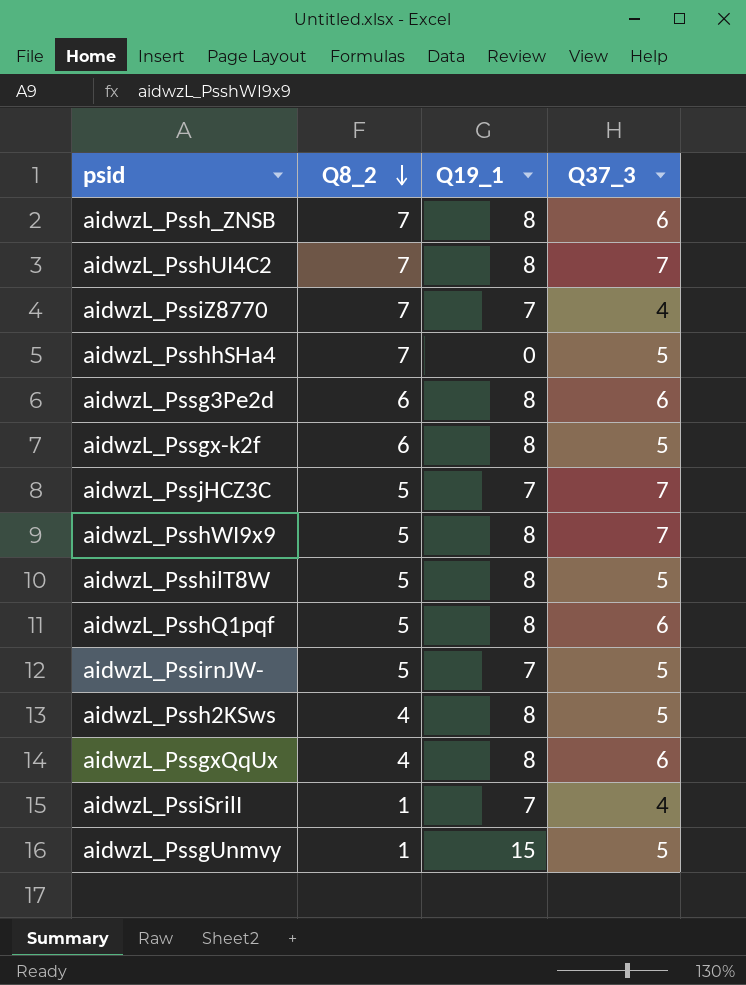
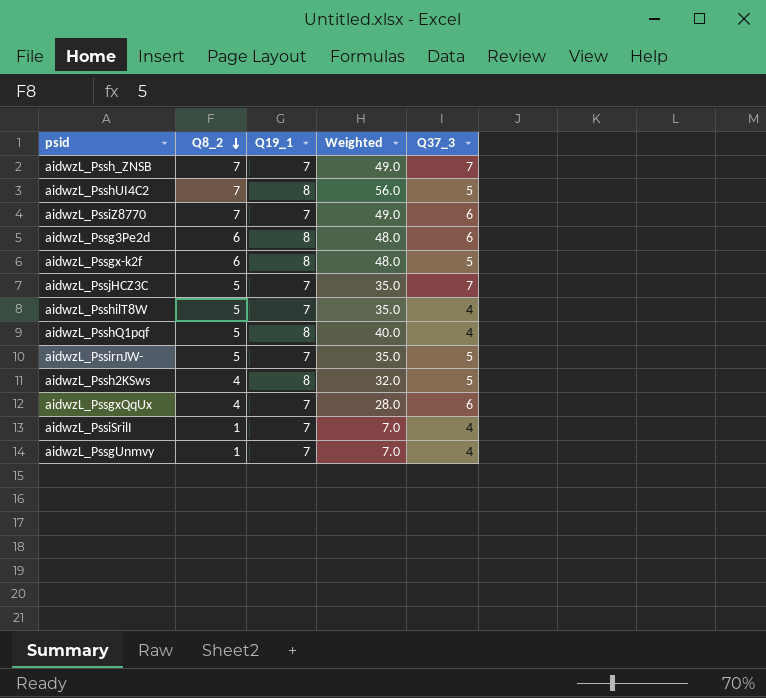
column Weighted | formula: none -> [Q8_2] * [Q19_1]
row aidwzL_PsshhSHa4: 7 | 0 | 5 -> none
row aidwzL_PsshWI9x9: 5 | 8 | 7 -> none
aidwzL_Pssh_ZNSB | Q19_1: 8 -> 7
aidwzL_Pssh_ZNSB | Q37_3: 6 -> 7
aidwzL_PsshUI4C2 | Q37_3: 7 -> 5
aidwzL_PssiZ8770 | Q37_3: 4 -> 6
aidwzL_PsshilT8W | Q19_1: 8 -> 7
aidwzL_PsshilT8W | Q37_3: 5 -> 4
aidwzL_PsshQ1pqf | Q37_3: 6 -> 4
aidwzL_PssgxQqUx | Q19_1: 8 -> 7
aidwzL_PssgUnmvy | Q19_1: 15 -> 7
aidwzL_PssgUnmvy | Q37_3: 5 -> 4

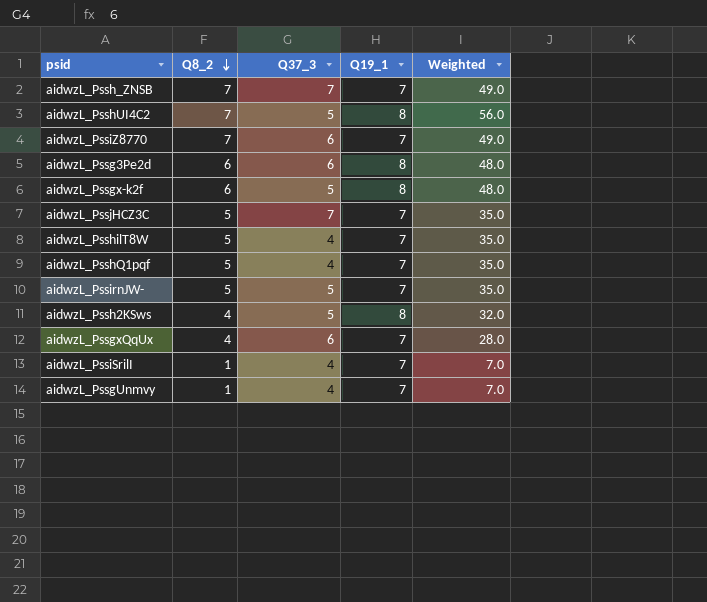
column Q37_3 | position: 5 -> 3
aidwzL_PsshQ1pqf | Q19_1: 8 -> 7
aidwzL_PsshQ1pqf | Weighted: 40.0 -> 35.0

